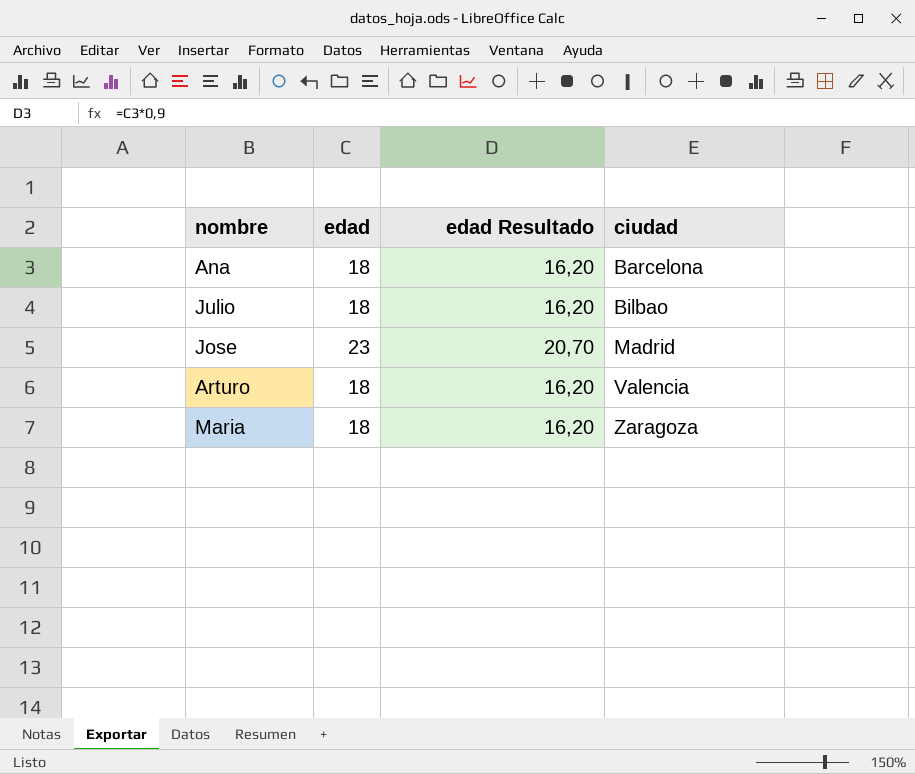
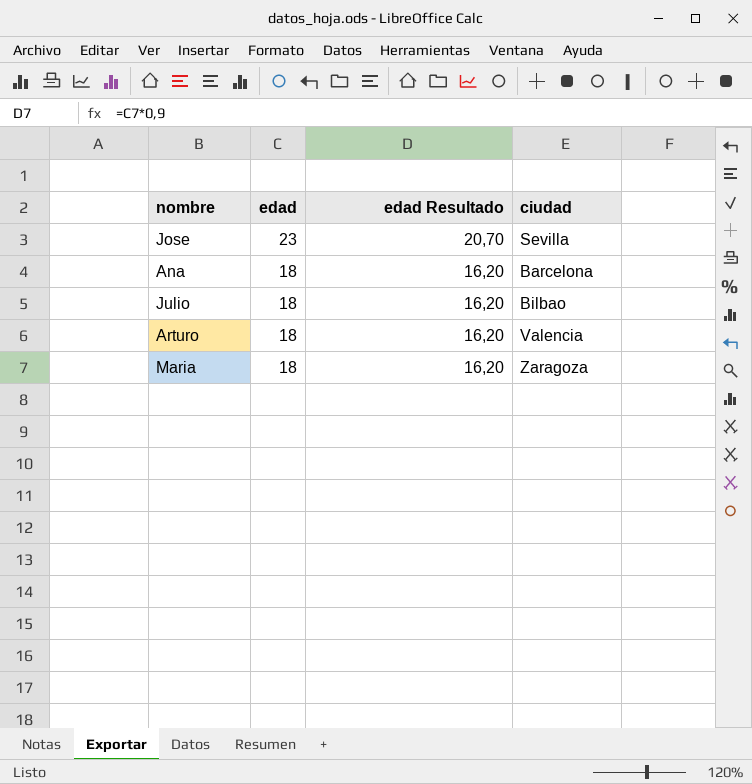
row order: ciudad ascending -> edad descending
Jose | ciudad: Madrid -> Sevilla

